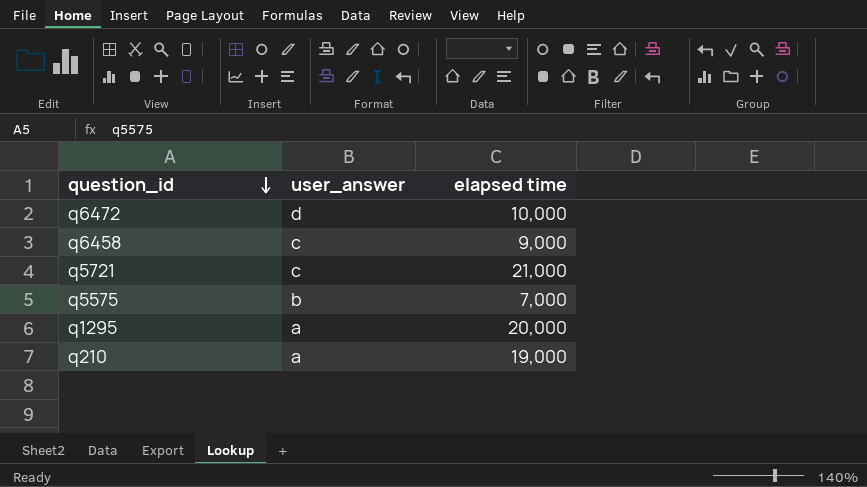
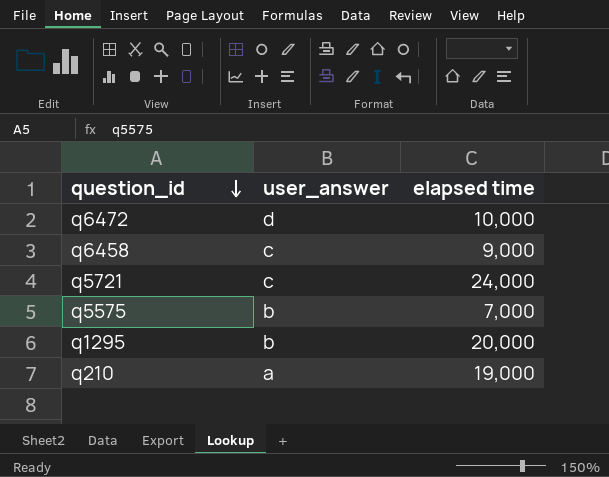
q5721 | elapsed time: 21,000 -> 24,000
q1295 | user_answer: a -> b

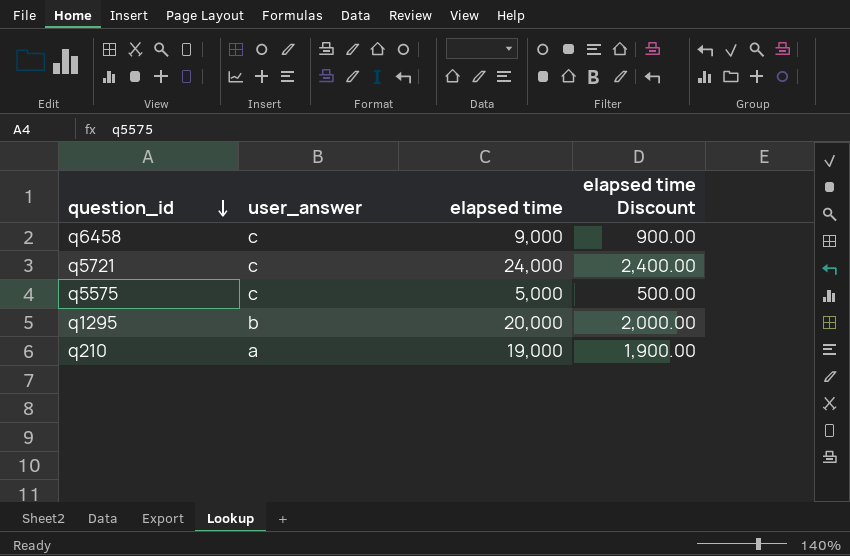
column elapsed time Discount | formula: none -> [elapsed time] * 0.1
row q6472: d | 10,000 -> none
q5575 | user_answer: b -> c
q5575 | elapsed time: 7,000 -> 5,000

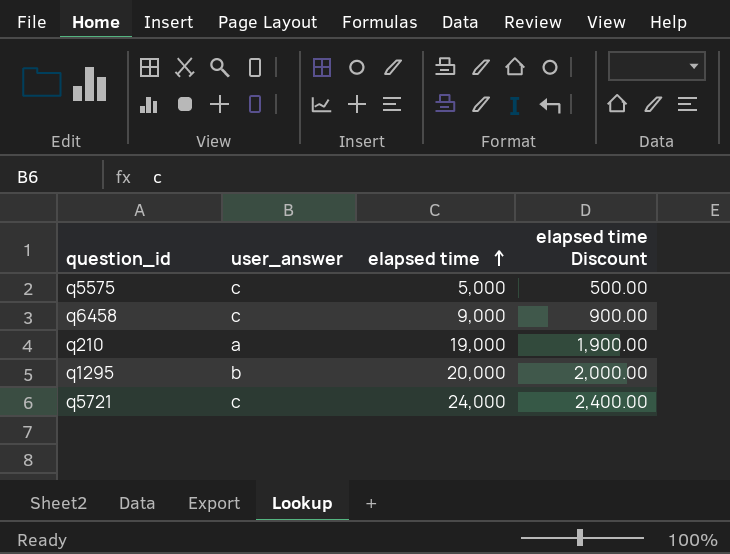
row order: question_id descending -> elapsed time ascending

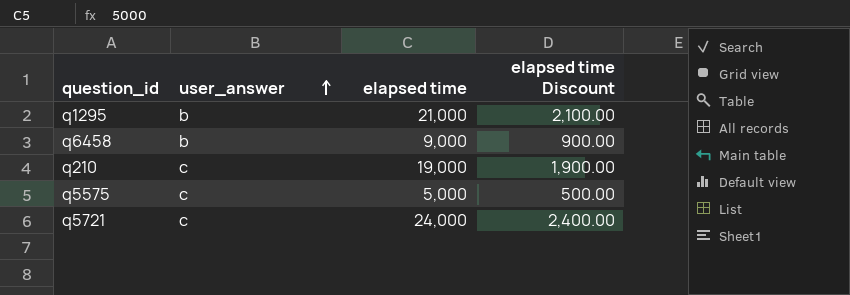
row order: elapsed time ascending -> user_answer ascending
q1295 | elapsed time: 20,000 -> 21,000
q1295 | elapsed time Discount: 2,000.00 -> 2,100.00
q6458 | user_answer: c -> b
q210 | user_answer: a -> c

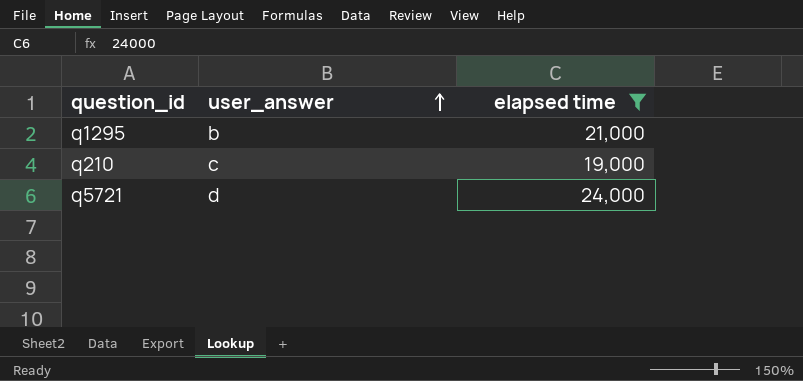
filter: none -> elapsed time >= 19,000
column elapsed time Discount | formula: [elapsed time] * 0.1 -> none
q5721 | user_answer: c -> d

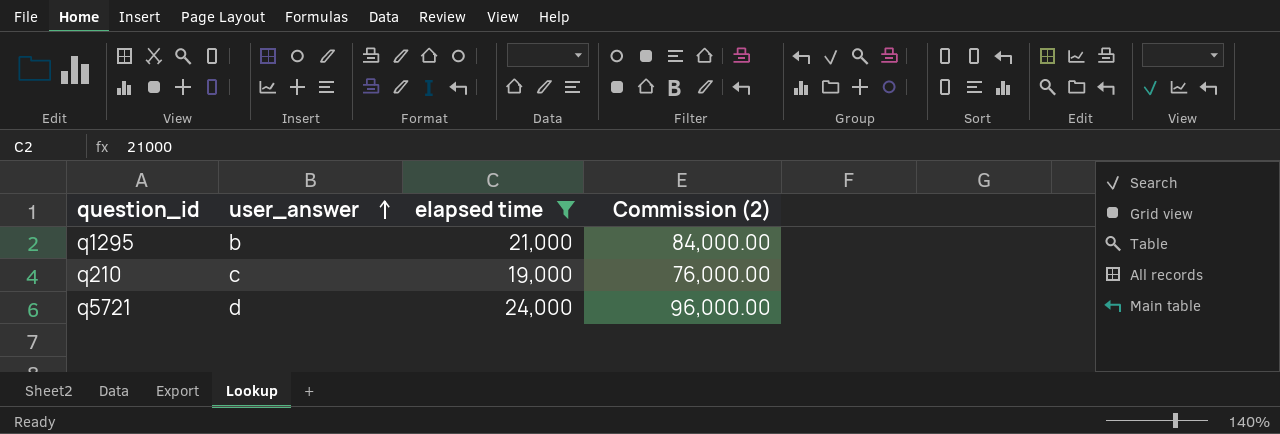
column Commission (2) | formula: none -> [elapsed time] * 4

